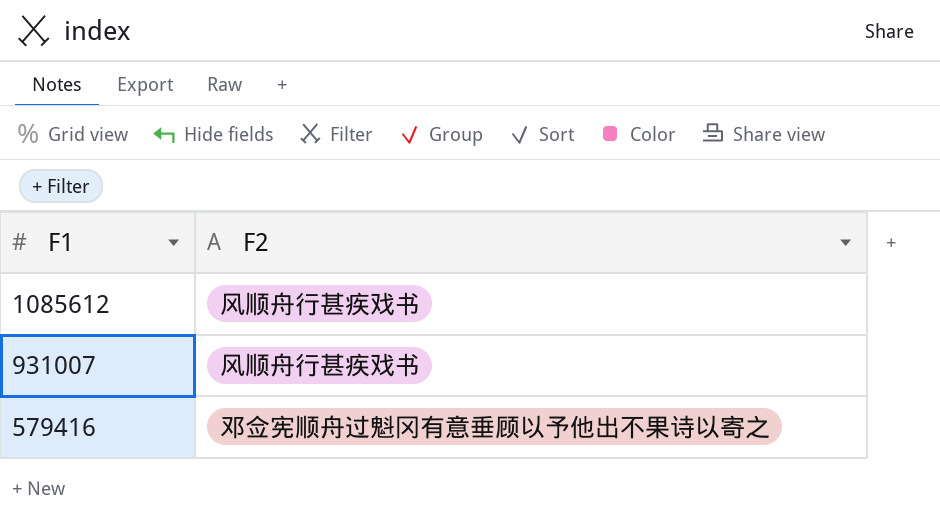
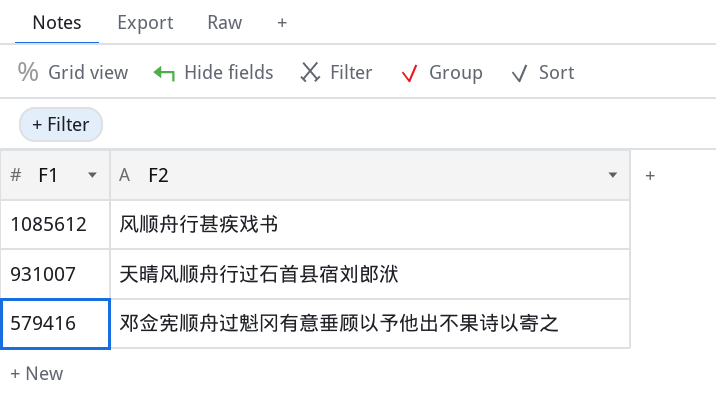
931007 | F2: 风顺舟行甚疾戏书 -> 天晴风顺舟行过石首县宿刘郎洑

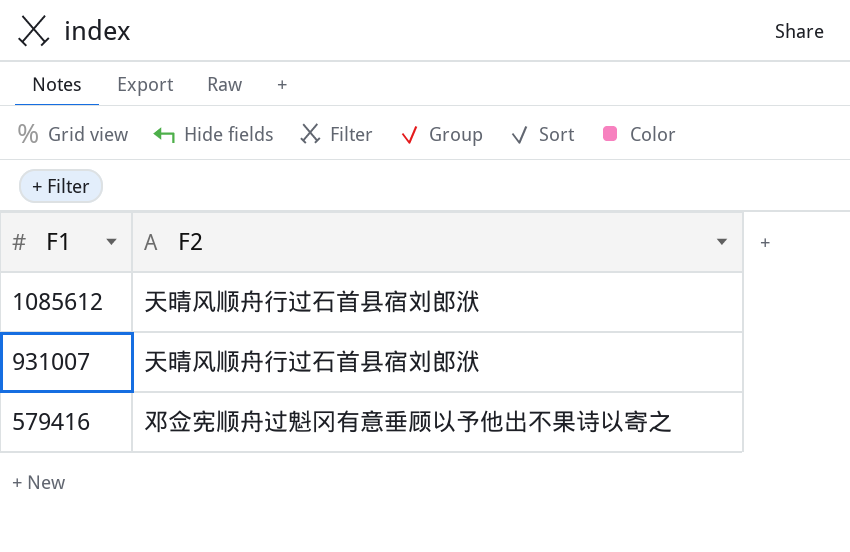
1085612 | F2: 风顺舟行甚疾戏书 -> 天晴风顺舟行过石首县宿刘郎洑

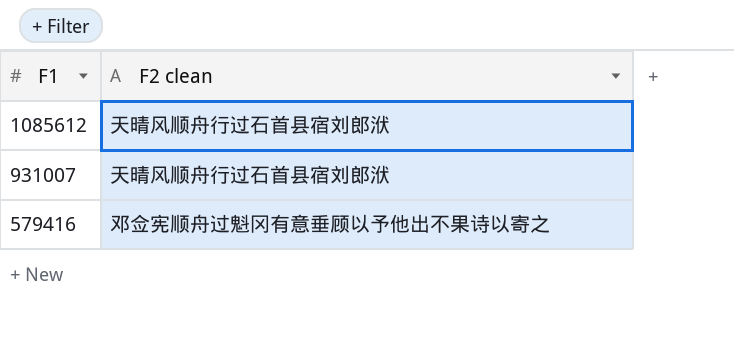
column name: F2 -> F2 clean

